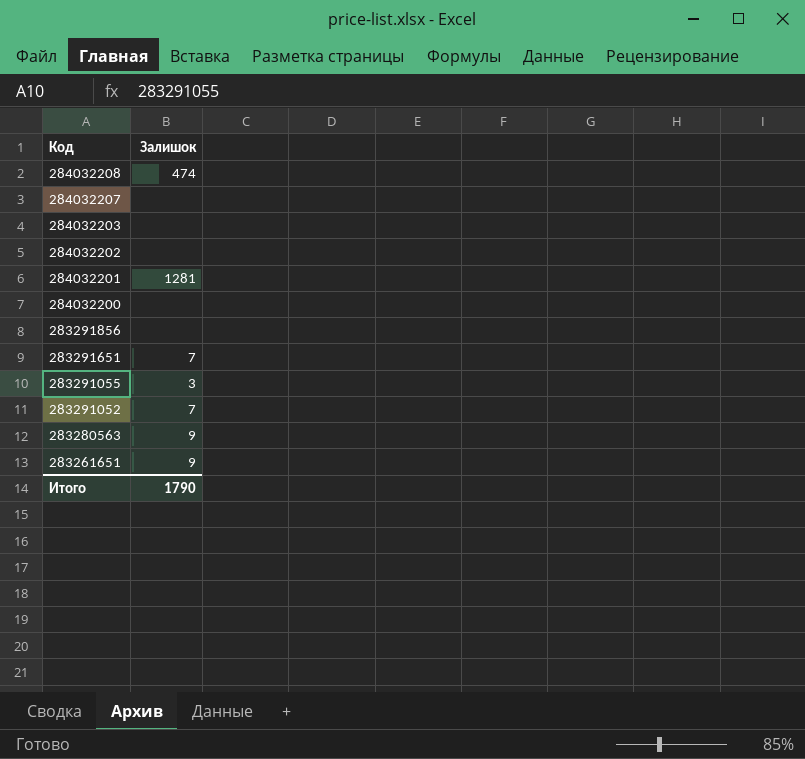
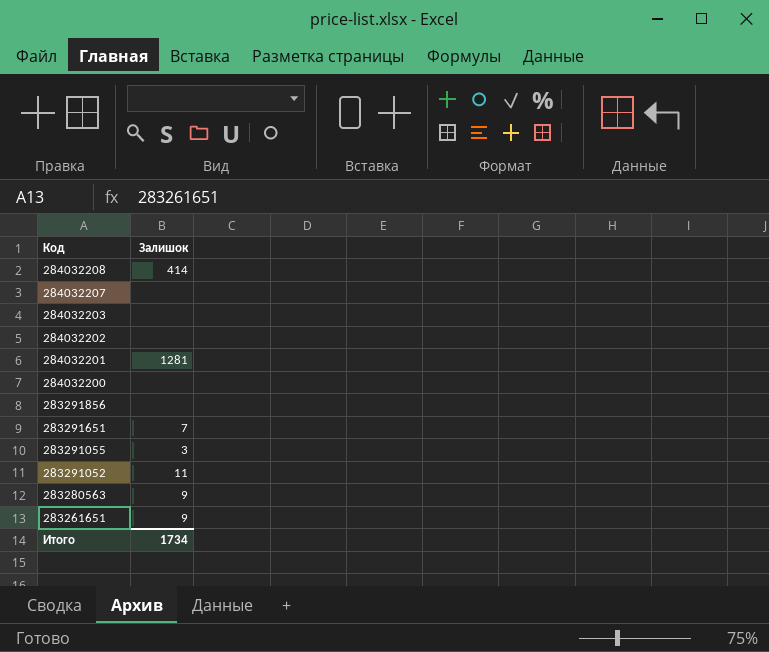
284032208 | Залишок: 474 -> 414
283291052 | Залишок: 7 -> 11
Итого | Залишок: 1790 -> 1734

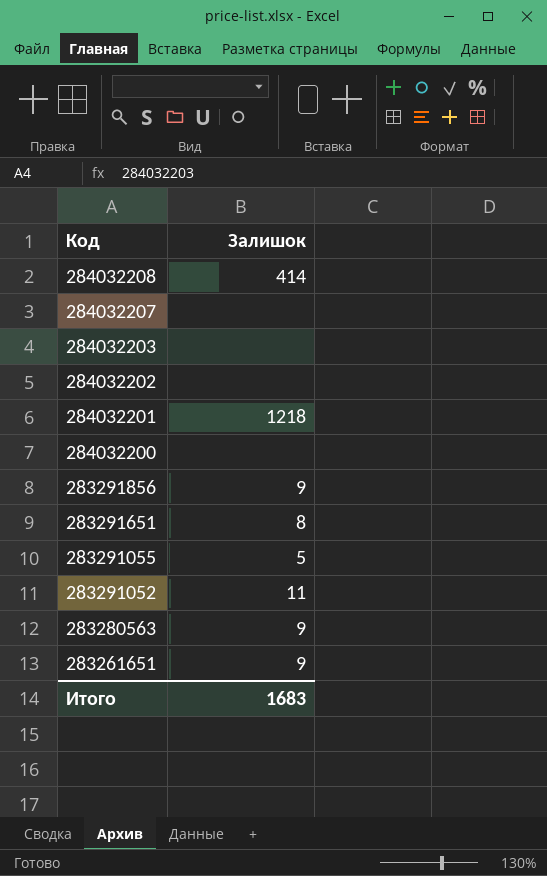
284032201 | Залишок: 1281 -> 1218
283291856 | Залишок: none -> 9
283291651 | Залишок: 7 -> 8
283291055 | Залишок: 3 -> 5
Итого | Залишок: 1734 -> 1683

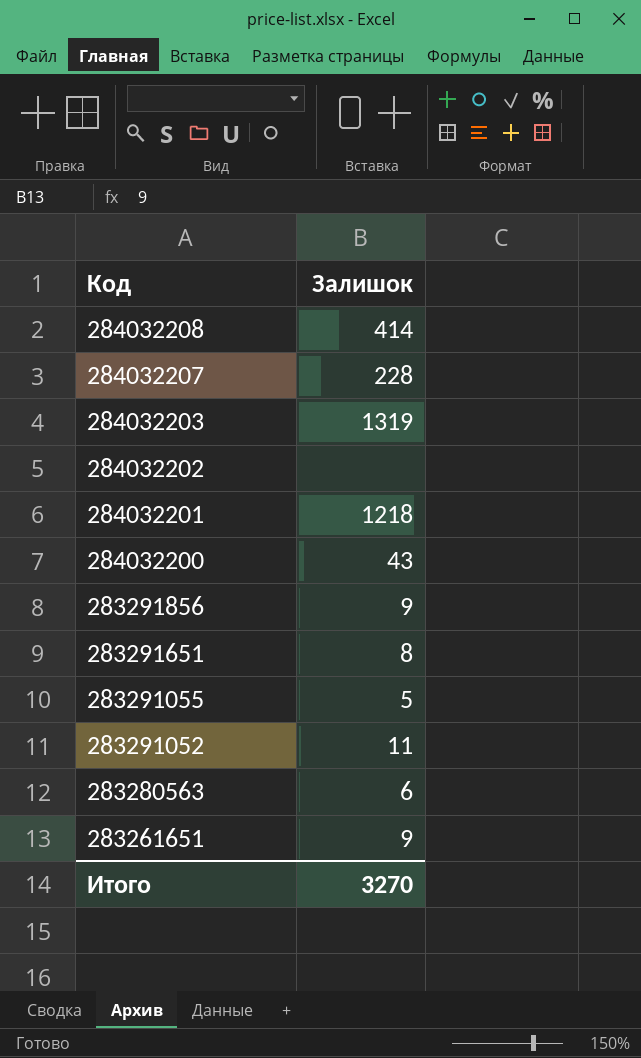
284032207 | Залишок: none -> 228
284032203 | Залишок: none -> 1319
284032200 | Залишок: none -> 43
283280563 | Залишок: 9 -> 6
Итого | Залишок: 1683 -> 3270

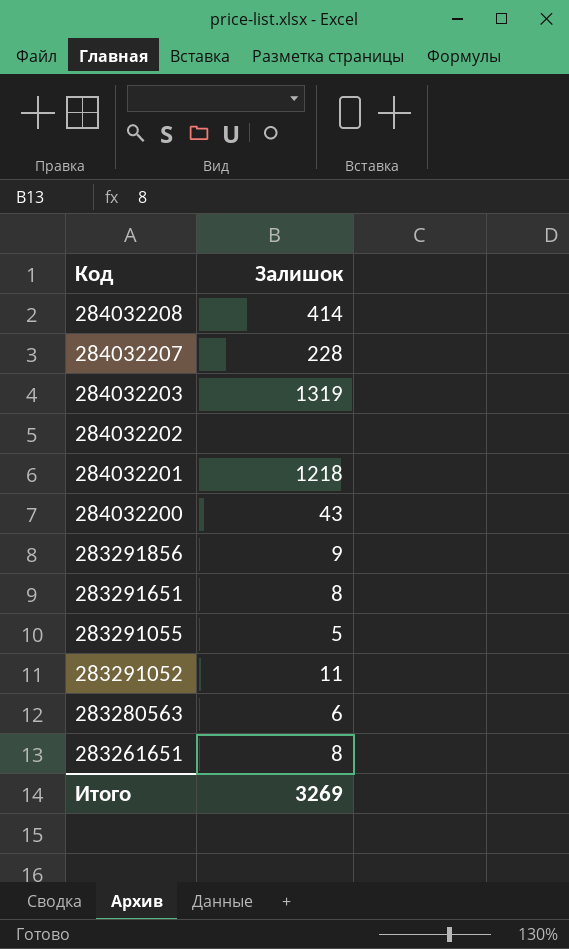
283261651 | Залишок: 9 -> 8
Итого | Залишок: 3270 -> 3269

